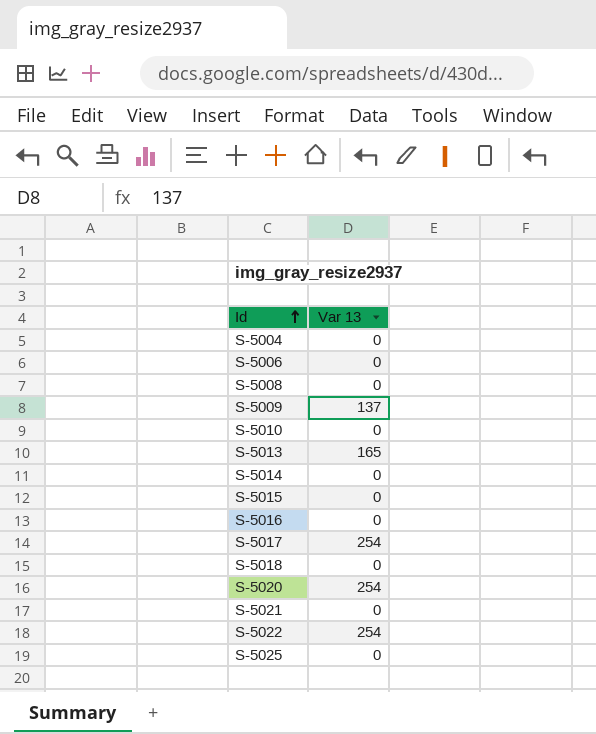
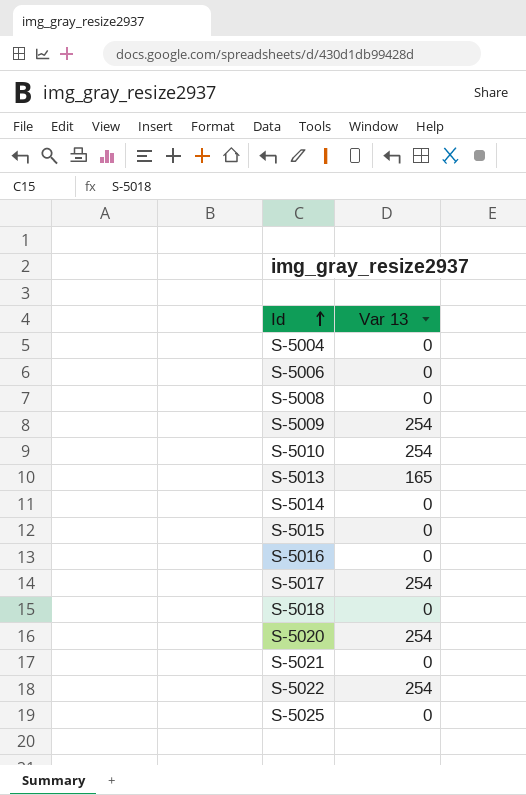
S-5009 | Var 13: 137 -> 254
S-5010 | Var 13: 0 -> 254

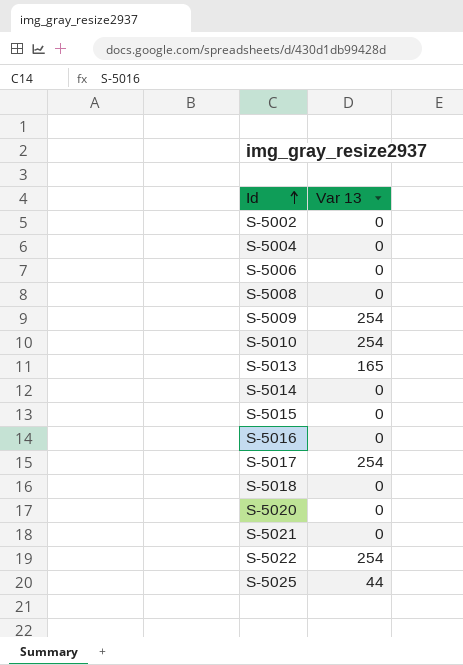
row S-5002: none -> 0
S-5020 | Var 13: 254 -> 0
S-5025 | Var 13: 0 -> 44

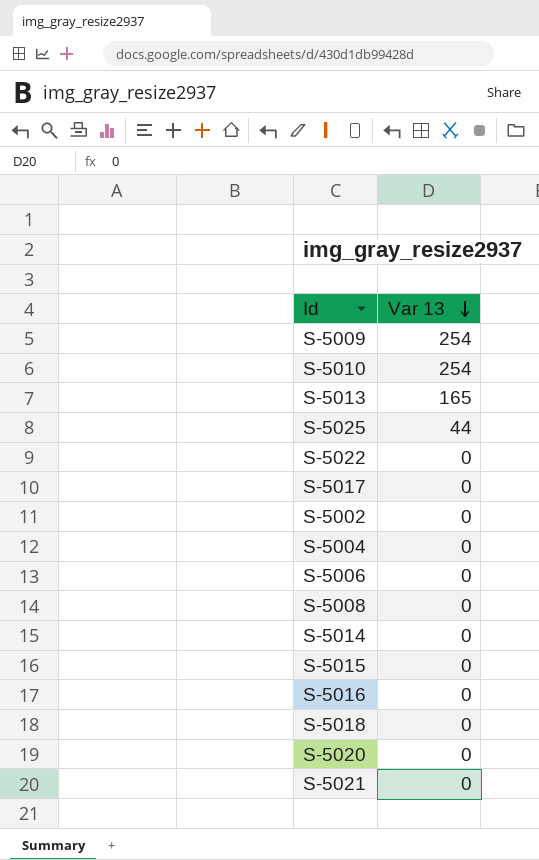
row order: Id ascending -> Var 13 descending
S-5022 | Var 13: 254 -> 0
S-5017 | Var 13: 254 -> 0

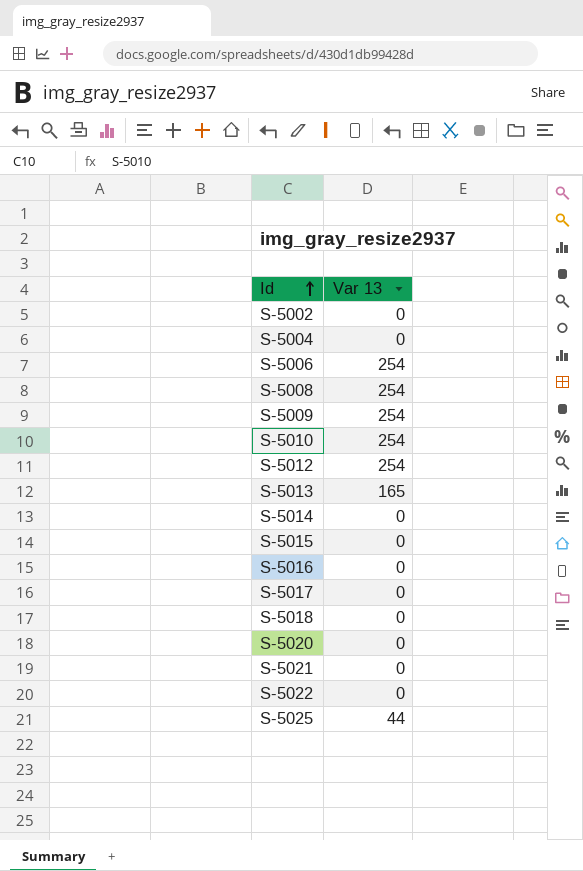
row order: Var 13 descending -> Id ascending
S-5006 | Var 13: 0 -> 254
S-5008 | Var 13: 0 -> 254
row S-5012: none -> 254

